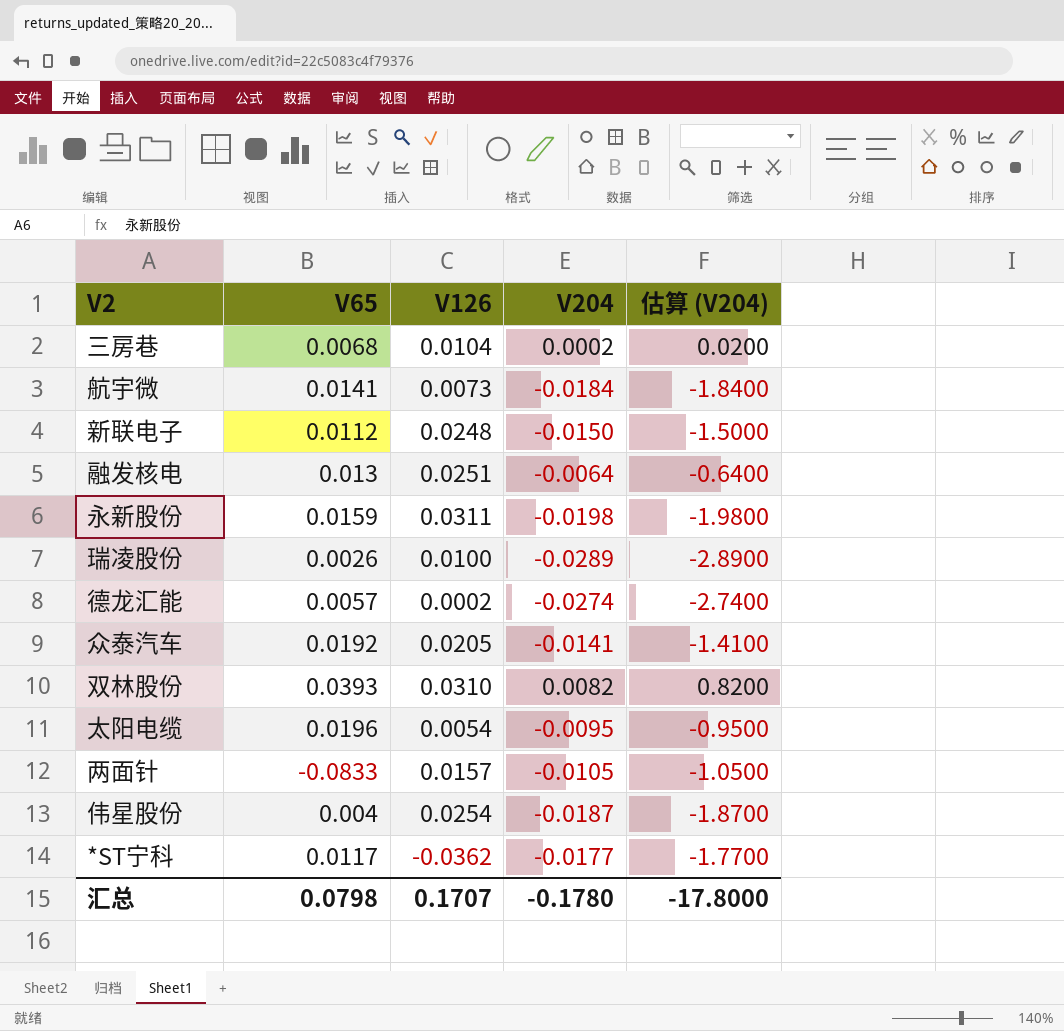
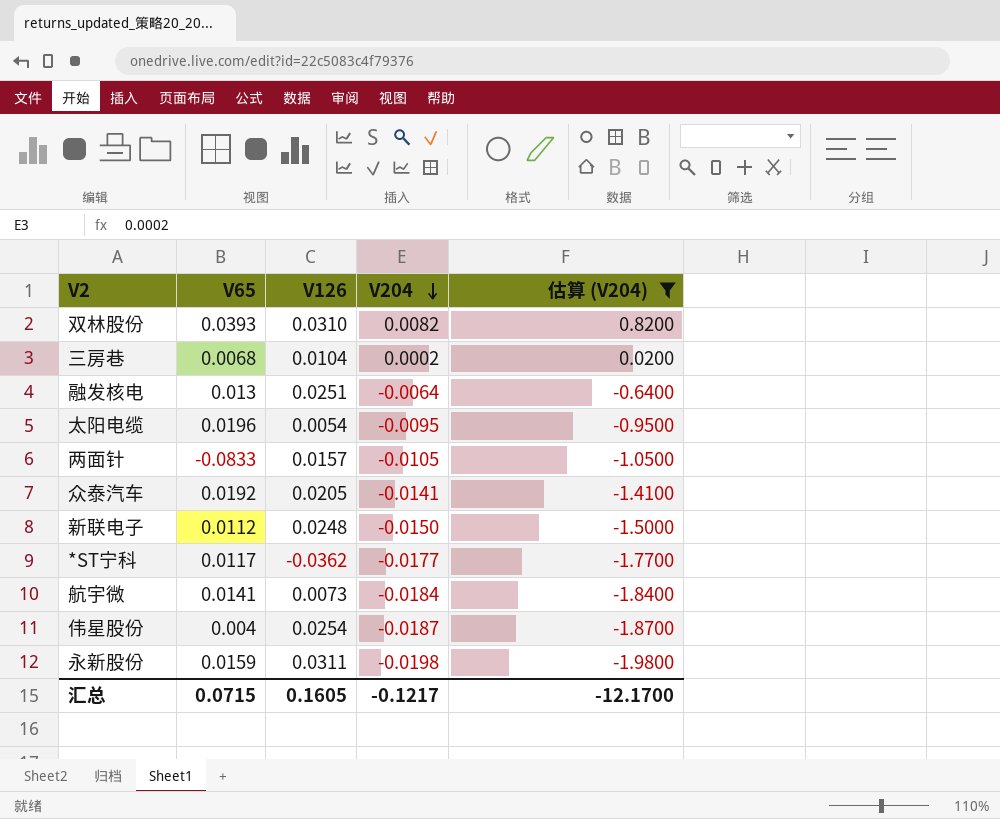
filter: none -> 估算 (V204) >= -1.9800
row order: none -> V204 descending
汇总 | V65: 0.0798 -> 0.0715
汇总 | V126: 0.1707 -> 0.1605
汇总 | V204: -0.1780 -> -0.1217
汇总 | 估算 (V204): -17.8000 -> -12.1700

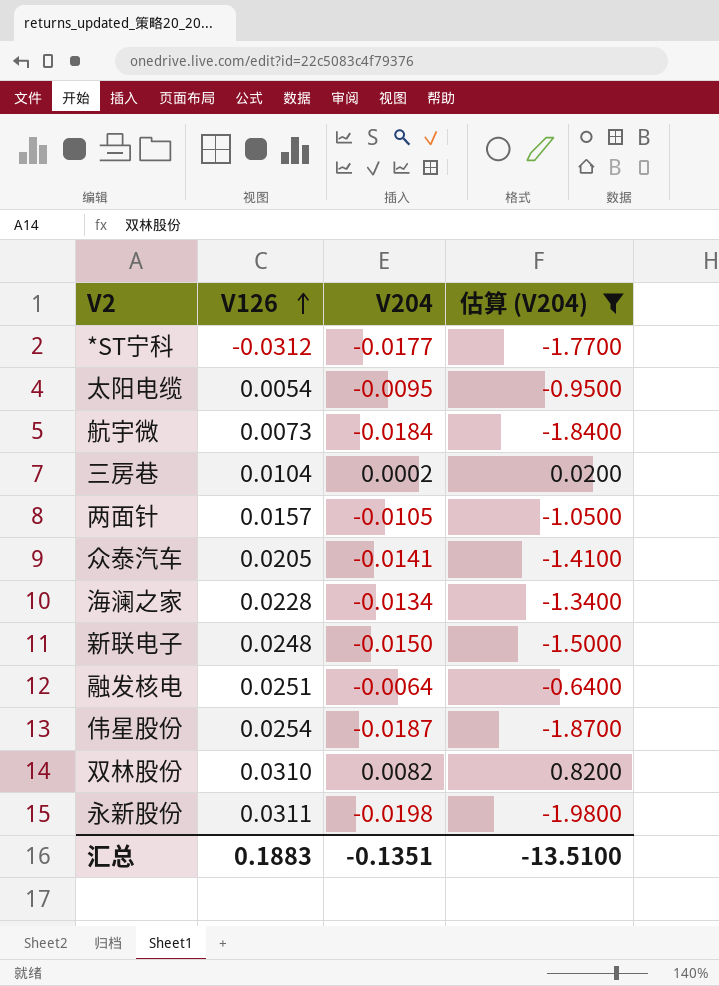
row order: V204 descending -> V126 ascending
column V65 | position: 2 -> none
*ST宁科 | V126: -0.0362 -> -0.0312
row 海澜之家: none -> 0.0228 | -0.0134 | -1.3400
汇总 | V126: 0.1605 -> 0.1883
汇总 | V204: -0.1217 -> -0.1351
汇总 | 估算 (V204): -12.1700 -> -13.5100

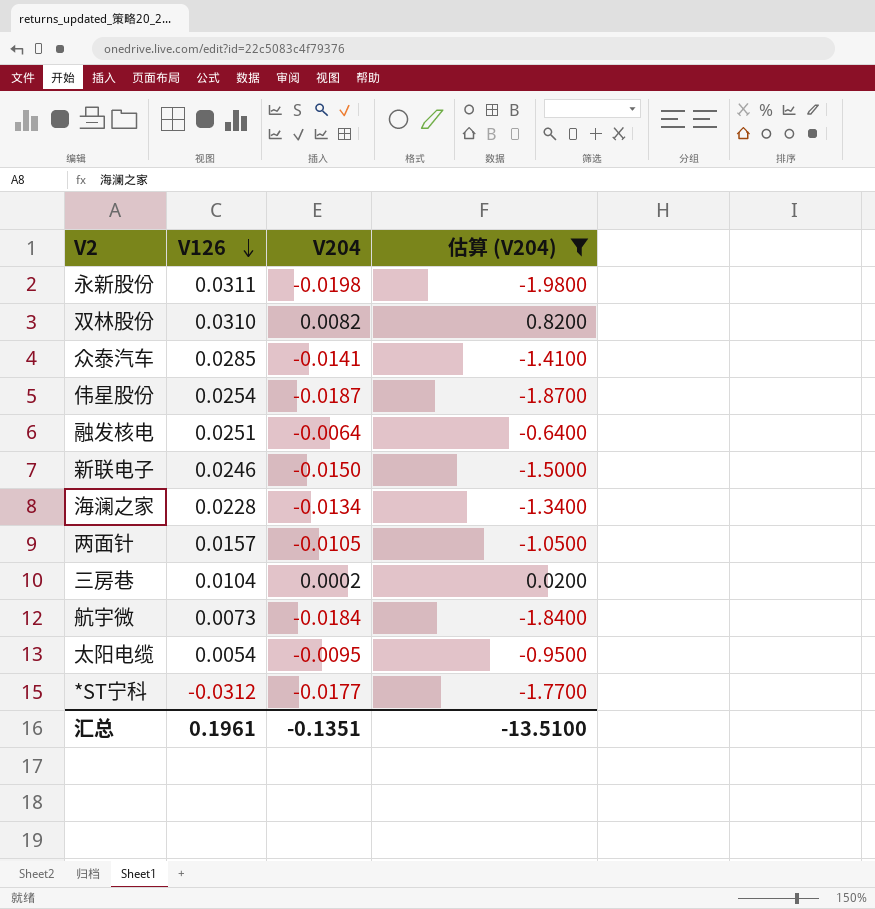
row order: V126 ascending -> V126 descending
众泰汽车 | V126: 0.0205 -> 0.0285
新联电子 | V126: 0.0248 -> 0.0246
汇总 | V126: 0.1883 -> 0.1961

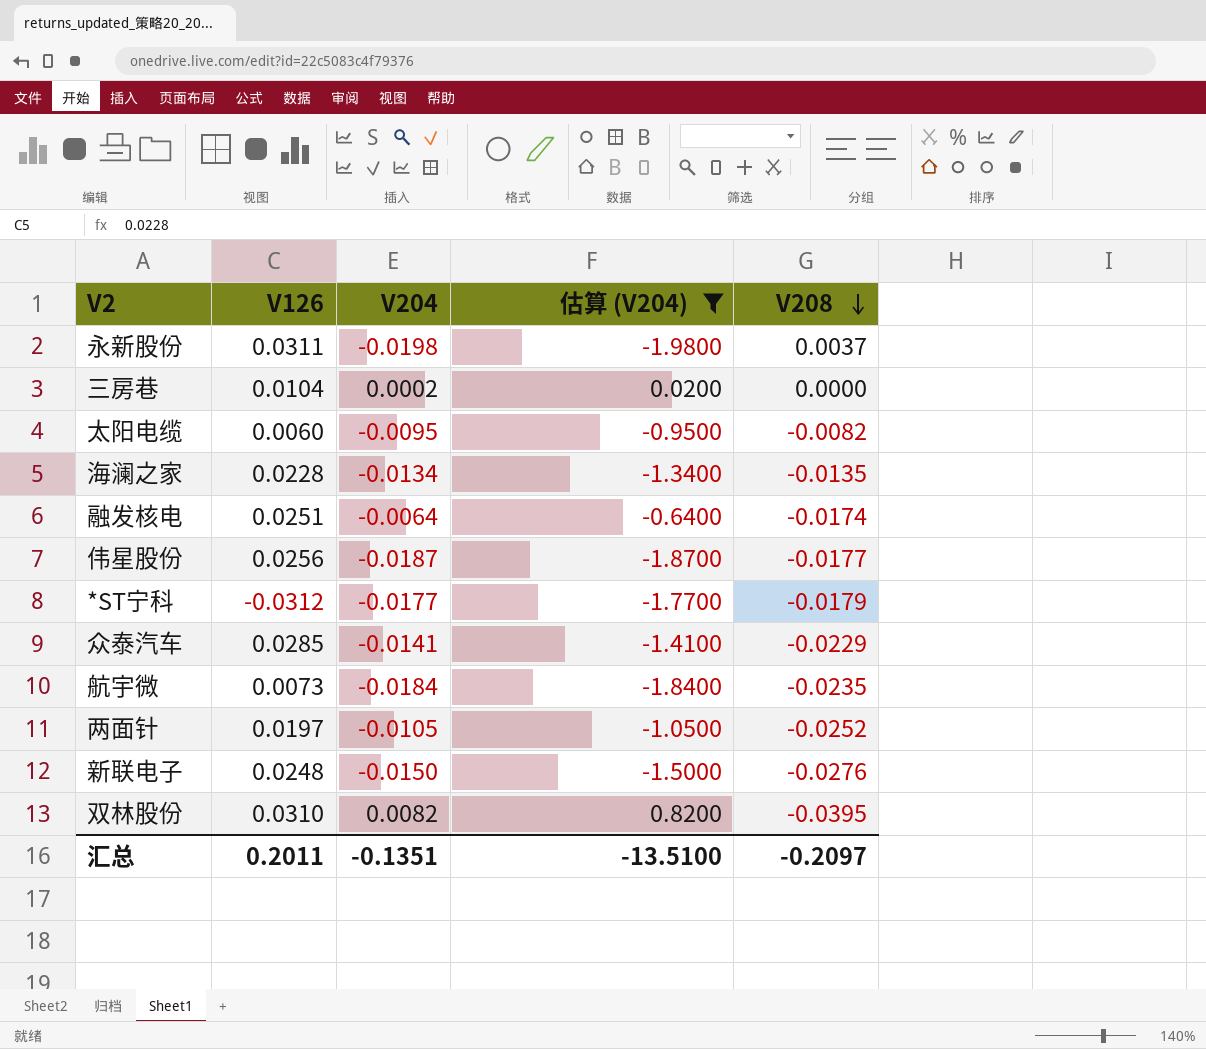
row order: V126 descending -> V208 descending
column V208 | position: none -> 5
太阳电缆 | V126: 0.0054 -> 0.0060
伟星股份 | V126: 0.0254 -> 0.0256
两面针 | V126: 0.0157 -> 0.0197
新联电子 | V126: 0.0246 -> 0.0248
汇总 | V126: 0.1961 -> 0.2011

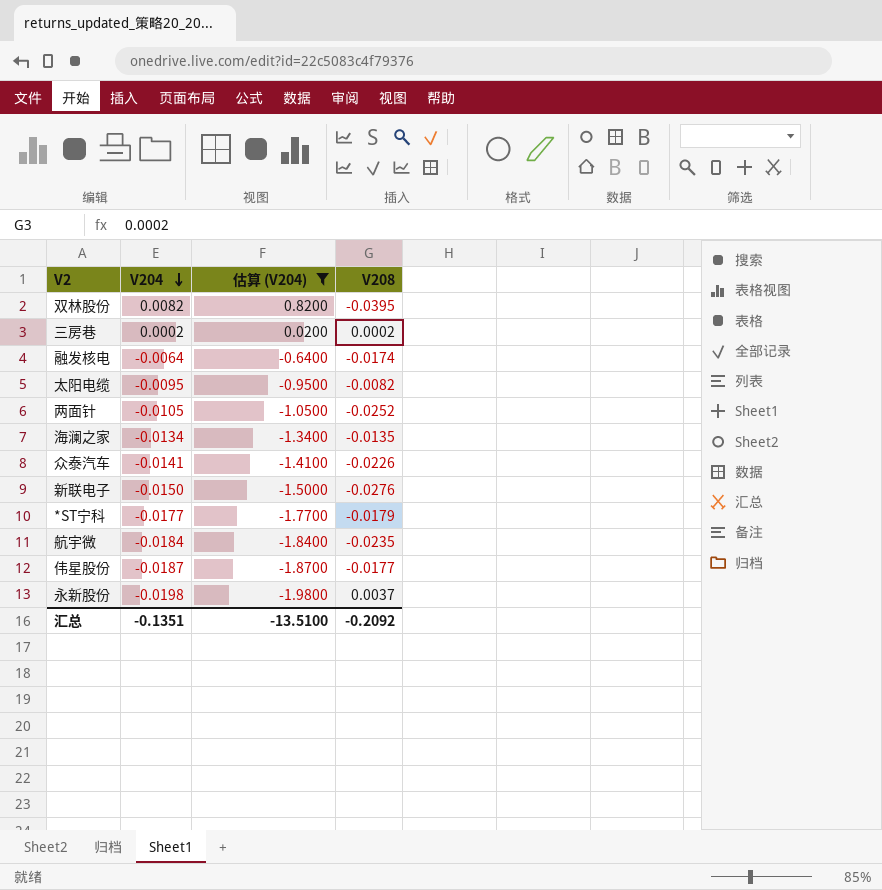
row order: V208 descending -> V204 descending
column V126 | position: 2 -> none
三房巷 | V208: 0.0000 -> 0.0002
众泰汽车 | V208: -0.0229 -> -0.0226
汇总 | V208: -0.2097 -> -0.2092

